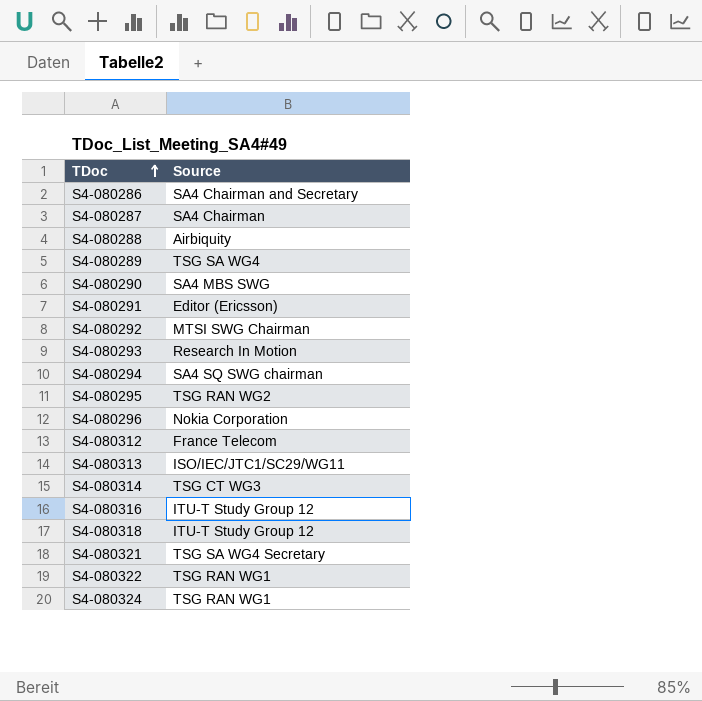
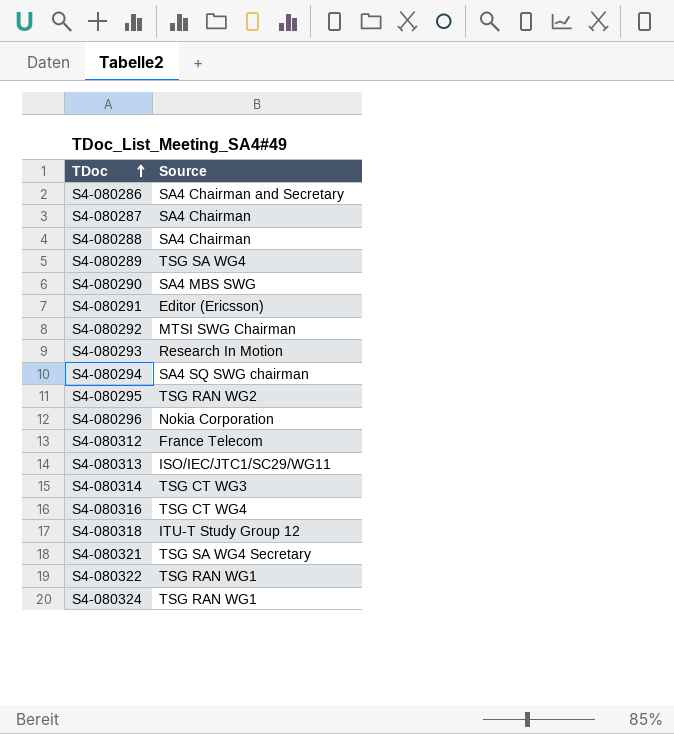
S4-080288 | Source: Airbiquity -> SA4 Chairman
S4-080316 | Source: ITU-T Study Group 12 -> TSG CT WG4

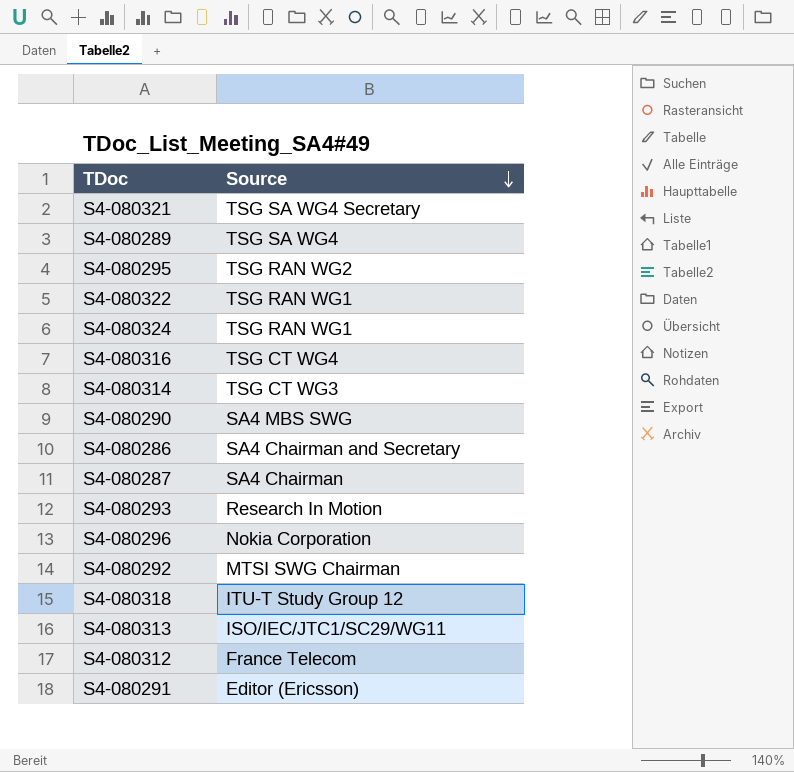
row order: TDoc ascending -> Source descending
row S4-080288: SA4 Chairman -> none
row S4-080294: SA4 SQ SWG chairman -> none

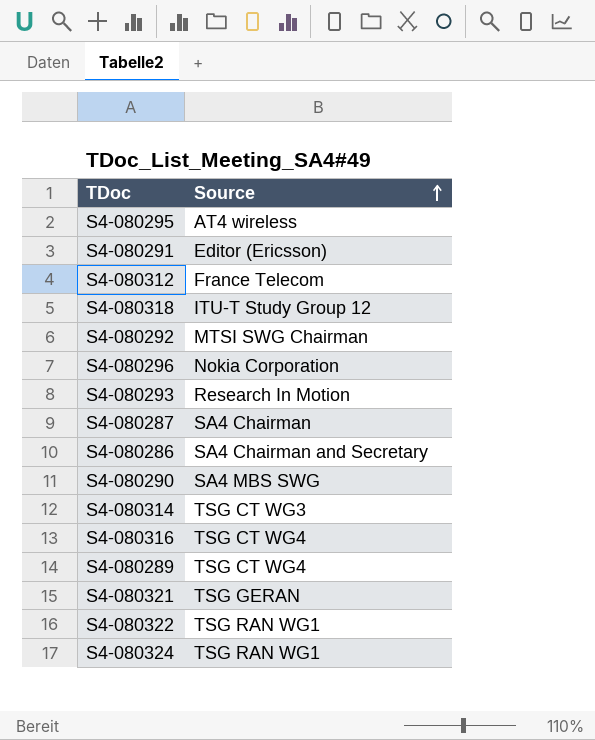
row order: Source descending -> Source ascending
row S4-080313: ISO/IEC/JTC1/SC29/WG11 -> none
S4-080295 | Source: TSG RAN WG2 -> AT4 wireless
S4-080289 | Source: TSG SA WG4 -> TSG CT WG4
S4-080321 | Source: TSG SA WG4 Secretary -> TSG GERAN

